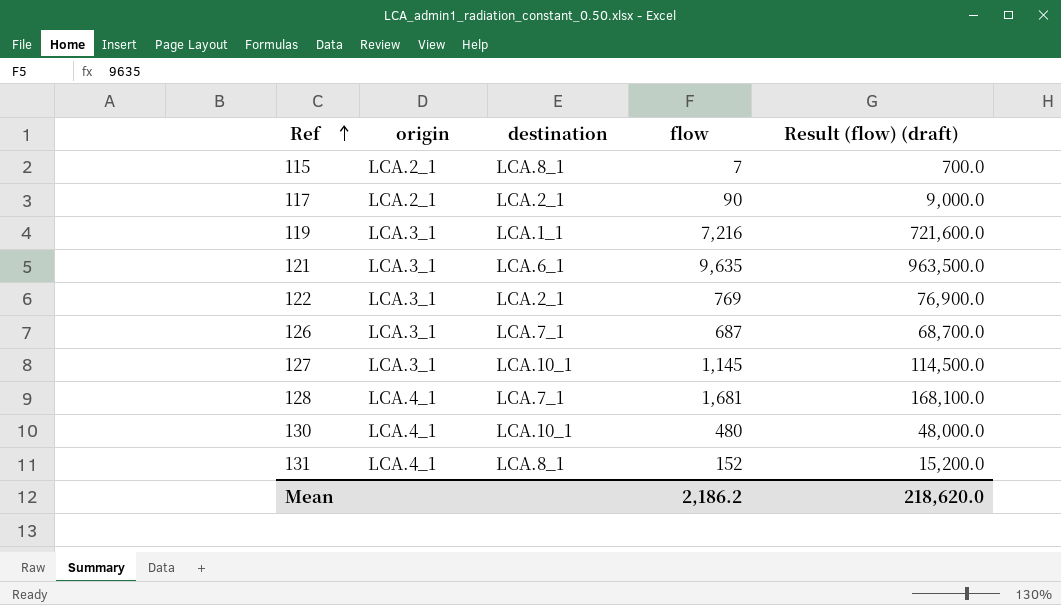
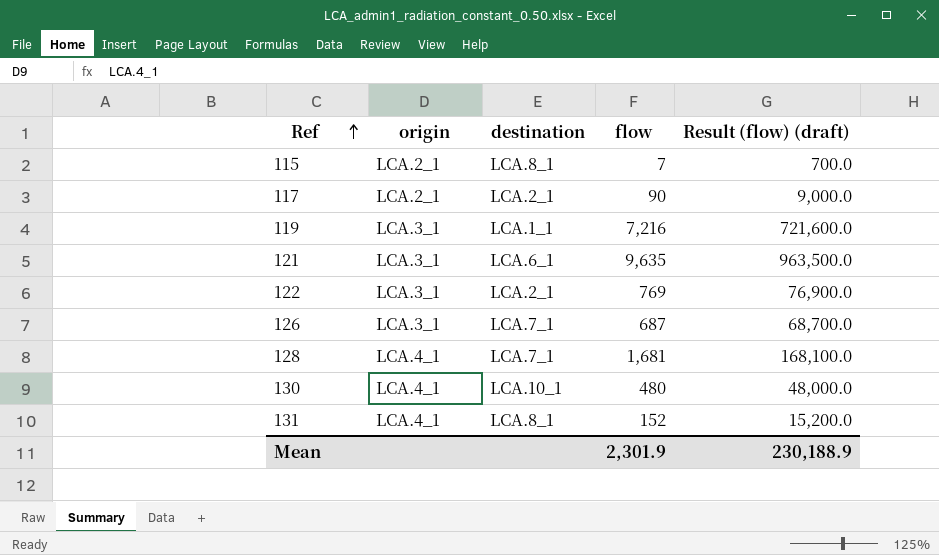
row 127: LCA.3_1 | LCA.10_1 | 1,145 | 114,500.0 -> none
Mean | flow: 2,186.2 -> 2,301.9
Mean | Result (flow) (draft): 218,620.0 -> 230,188.9

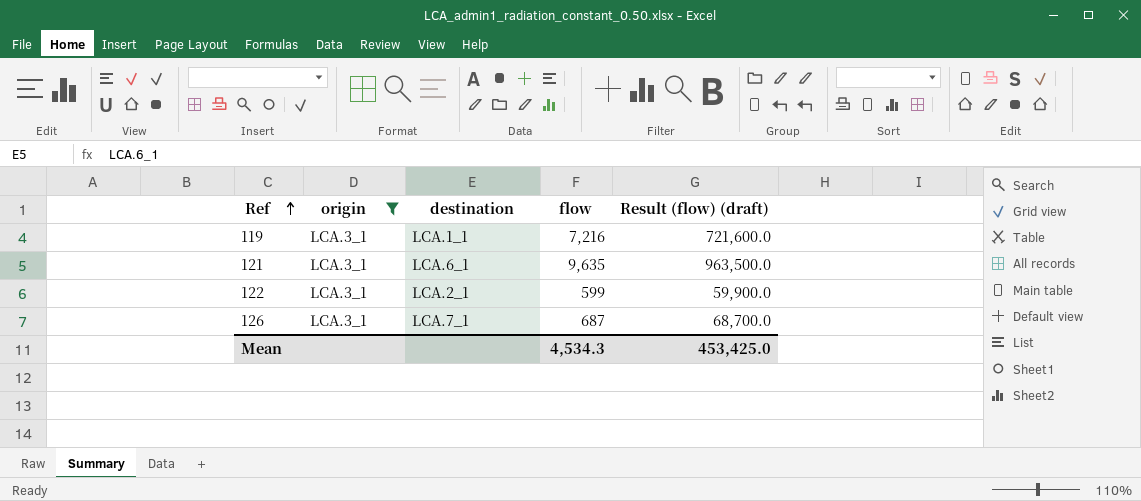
filter: none -> origin = LCA.3_1
122 | flow: 769 -> 599
122 | Result (flow) (draft): 76,900.0 -> 59,900.0
Mean | flow: 2,301.9 -> 4,534.3
Mean | Result (flow) (draft): 230,188.9 -> 453,425.0

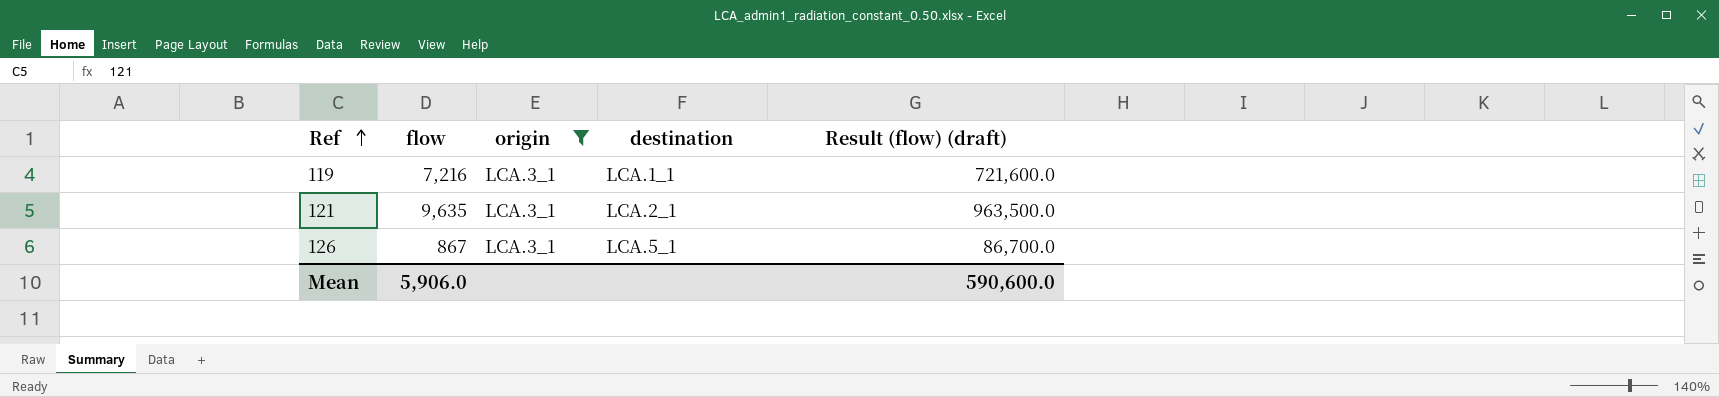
column flow | position: 4 -> 2
row 122: LCA.3_1 | LCA.2_1 | 599 | 59,900.0 -> none
121 | destination: LCA.6_1 -> LCA.2_1
126 | flow: 687 -> 867
126 | destination: LCA.7_1 -> LCA.5_1
126 | Result (flow) (draft): 68,700.0 -> 86,700.0
Mean | flow: 4,534.3 -> 5,906.0
Mean | Result (flow) (draft): 453,425.0 -> 590,600.0

